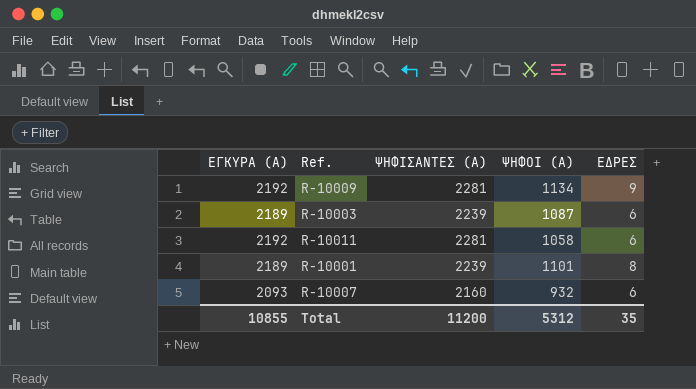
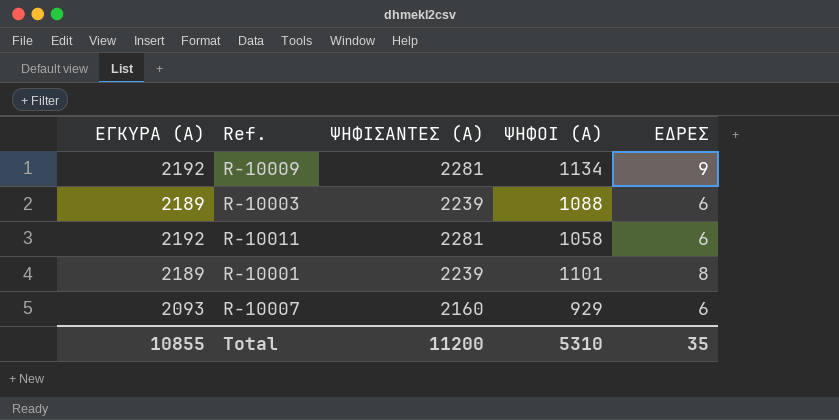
R-10003 | ΨΗΦΟΙ (Α): 1087 -> 1088
R-10007 | ΨΗΦΟΙ (Α): 932 -> 929
Total | ΨΗΦΟΙ (Α): 5312 -> 5310

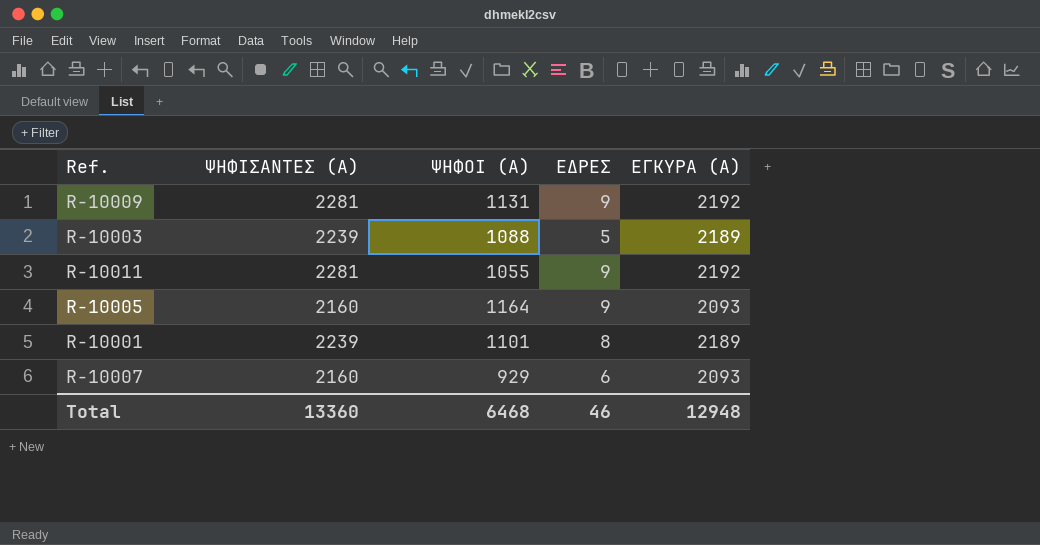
column ΕΓΚΥΡΑ (Α) | position: 1 -> 5
R-10009 | ΨΗΦΟΙ (Α): 1134 -> 1131
R-10003 | ΕΔΡΕΣ: 6 -> 5
R-10011 | ΨΗΦΟΙ (Α): 1058 -> 1055
R-10011 | ΕΔΡΕΣ: 6 -> 9
row R-10005: none -> 2160 | 1164 | 9 | 2093
Total | ΨΗΦΙΣΑΝΤΕΣ (Α): 11200 -> 13360
Total | ΨΗΦΟΙ (Α): 5310 -> 6468
Total | ΕΔΡΕΣ: 35 -> 46
Total | ΕΓΚΥΡΑ (Α): 10855 -> 12948

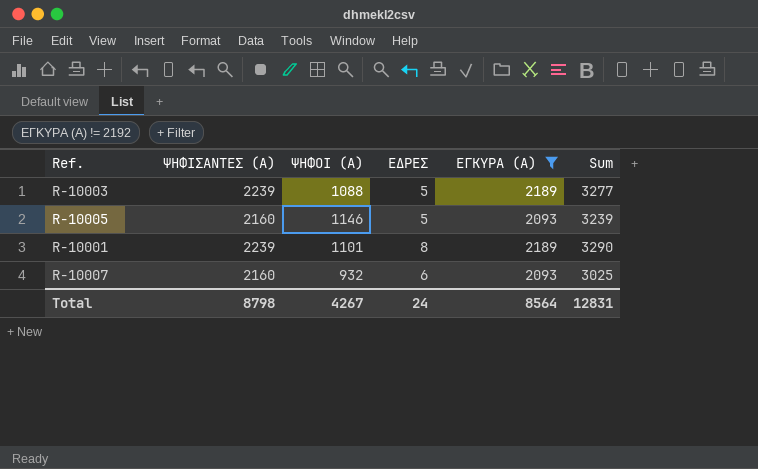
filter: none -> ΕΓΚΥΡΑ (Α) != 2192
column Sum | formula: none -> [ΨΗΦΟΙ (Α)] + [ΕΓΚΥΡΑ (Α)]
R-10005 | ΨΗΦΟΙ (Α): 1164 -> 1146
R-10005 | ΕΔΡΕΣ: 9 -> 5
R-10007 | ΨΗΦΟΙ (Α): 929 -> 932
Total | ΨΗΦΙΣΑΝΤΕΣ (Α): 13360 -> 8798
Total | ΨΗΦΟΙ (Α): 6468 -> 4267
Total | ΕΔΡΕΣ: 46 -> 24
Total | ΕΓΚΥΡΑ (Α): 12948 -> 8564

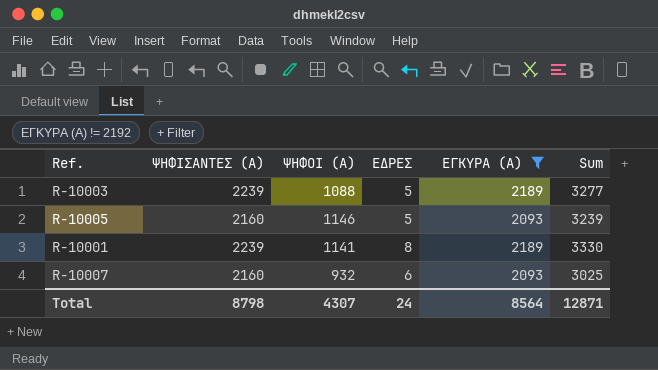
R-10001 | ΨΗΦΟΙ (Α): 1101 -> 1141
R-10001 | Sum: 3290 -> 3330
Total | ΨΗΦΟΙ (Α): 4267 -> 4307
Total | Sum: 12831 -> 12871

